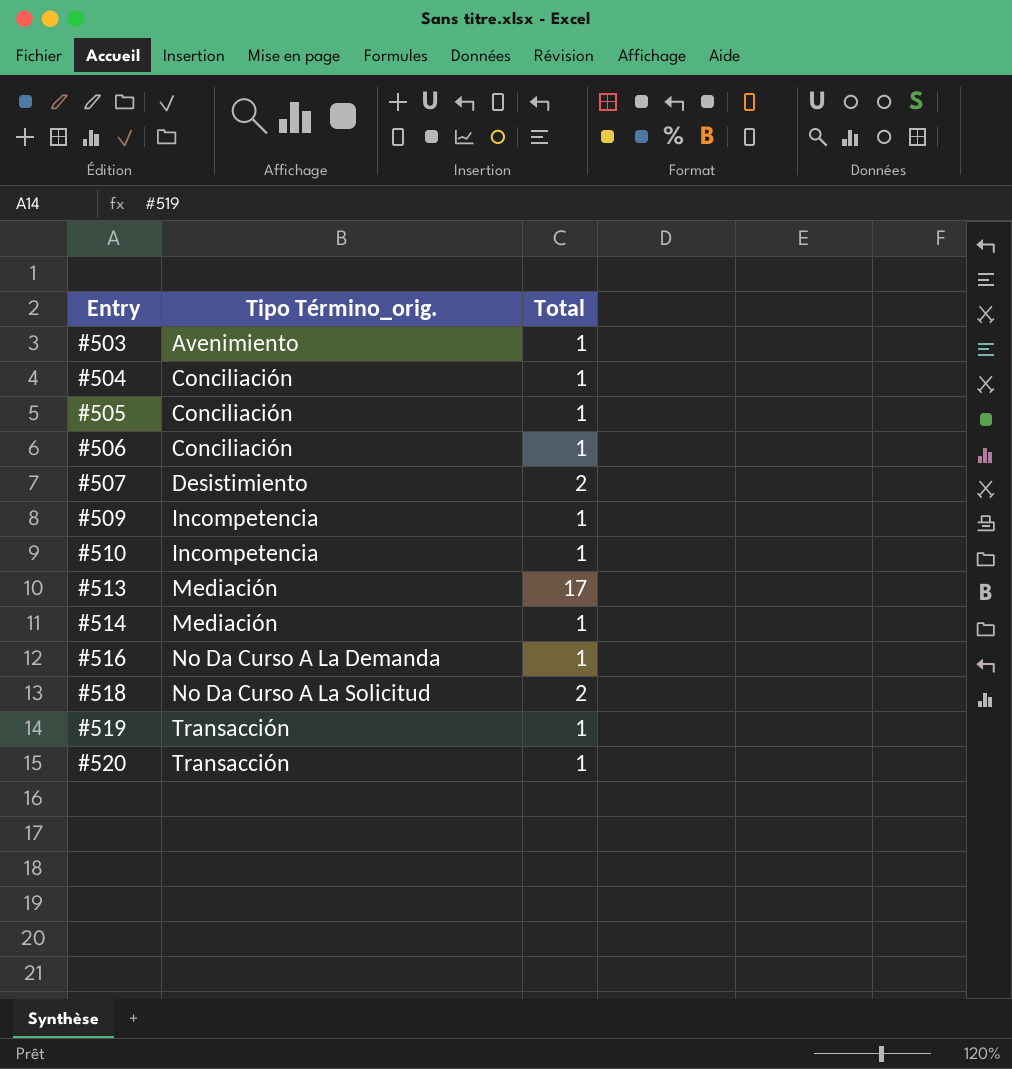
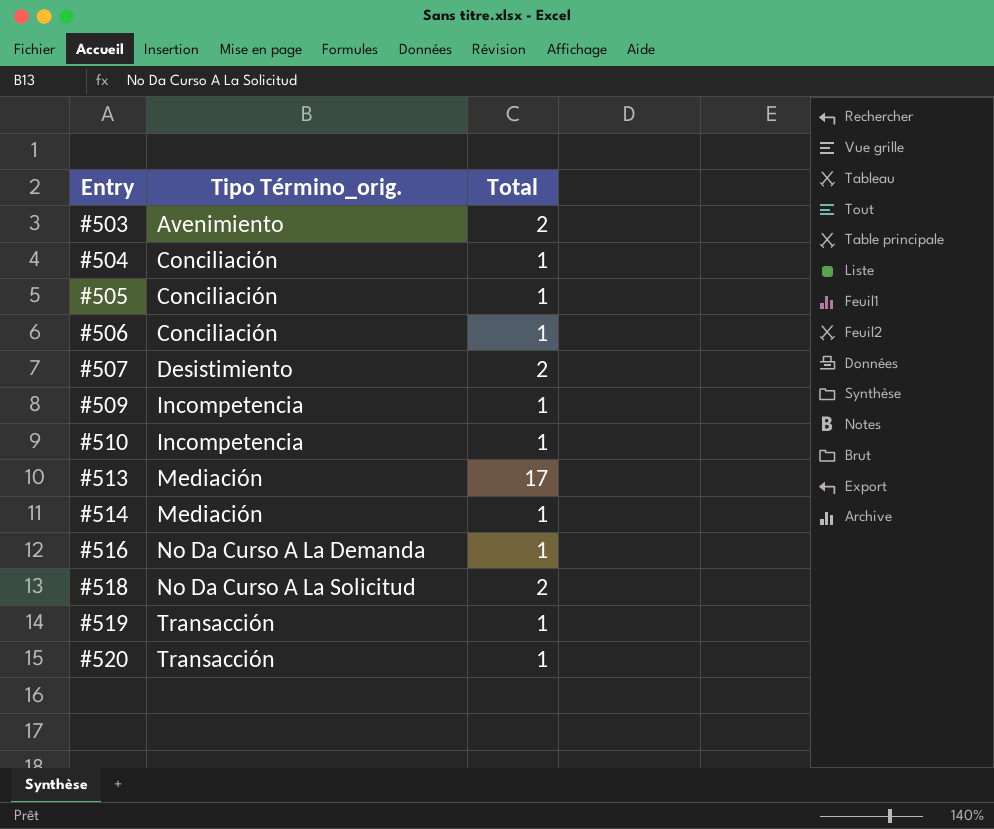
#503 | Total: 1 -> 2

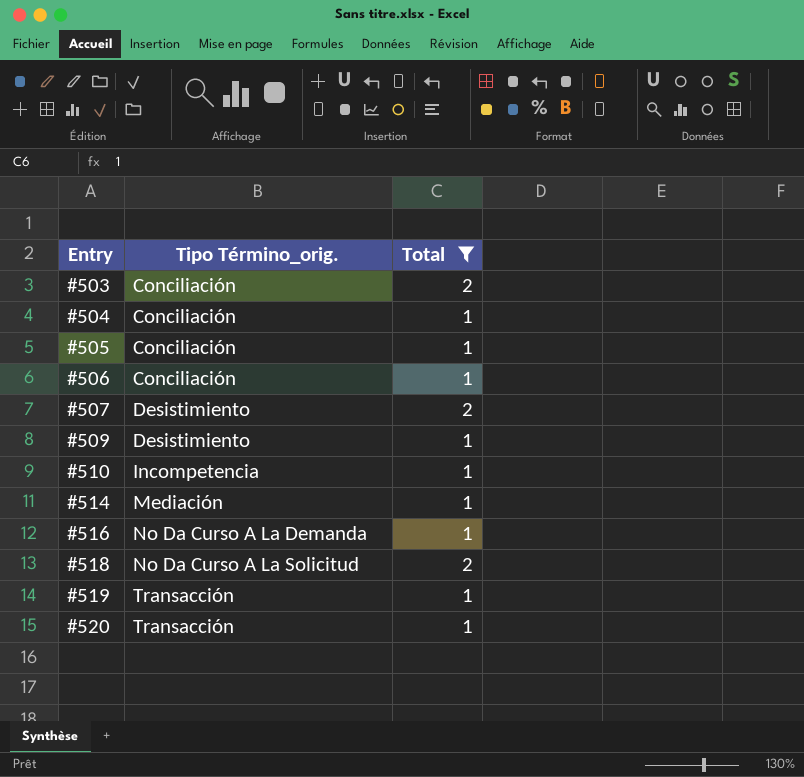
filter: none -> Total != 17
#503 | Tipo Término_orig.: Avenimiento -> Conciliación
#509 | Tipo Término_orig.: Incompetencia -> Desistimiento

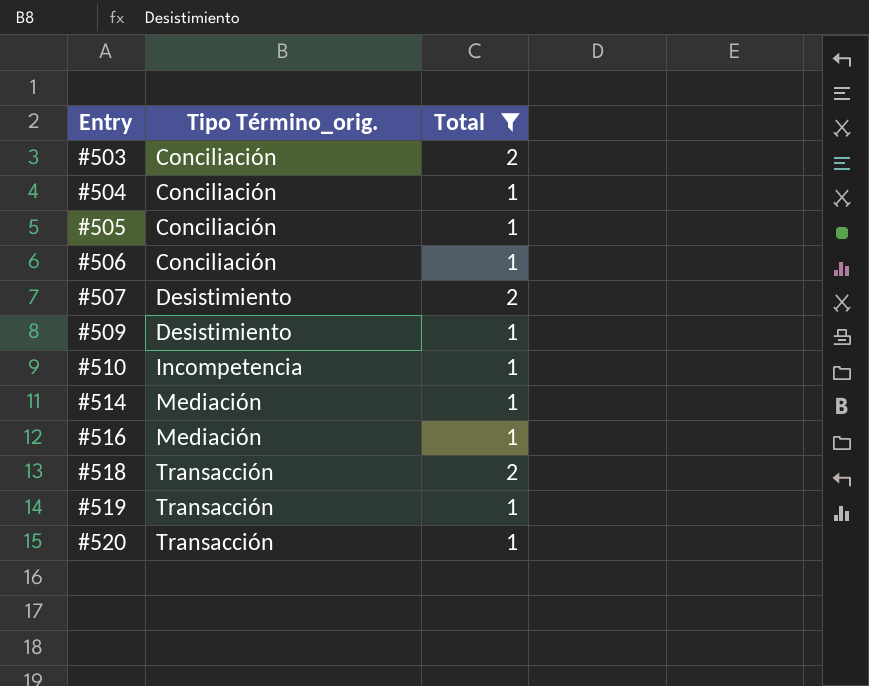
#516 | Tipo Término_orig.: No Da Curso A La Demanda -> Mediación
#518 | Tipo Término_orig.: No Da Curso A La Solicitud -> Transacción

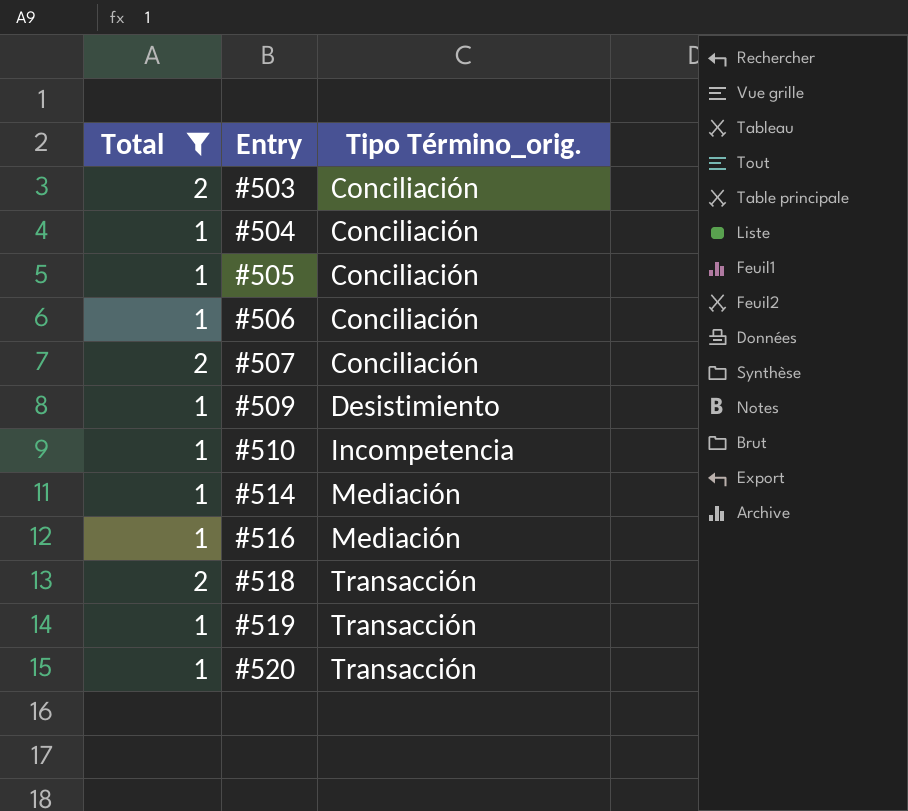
column Total | position: 3 -> 1
#507 | Tipo Término_orig.: Desistimiento -> Conciliación

